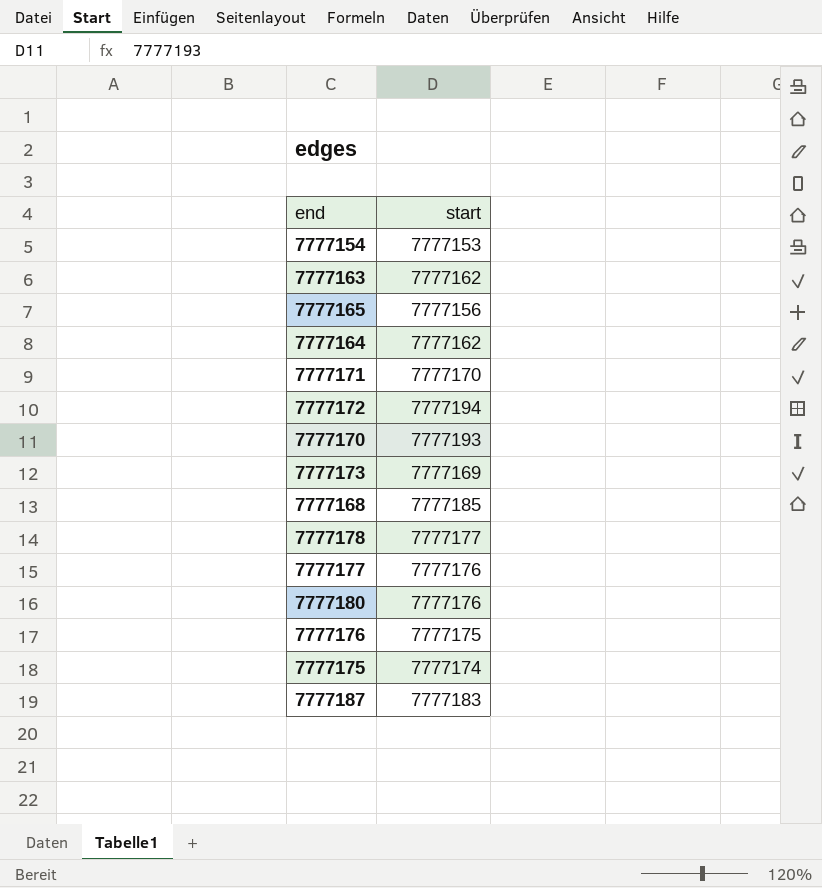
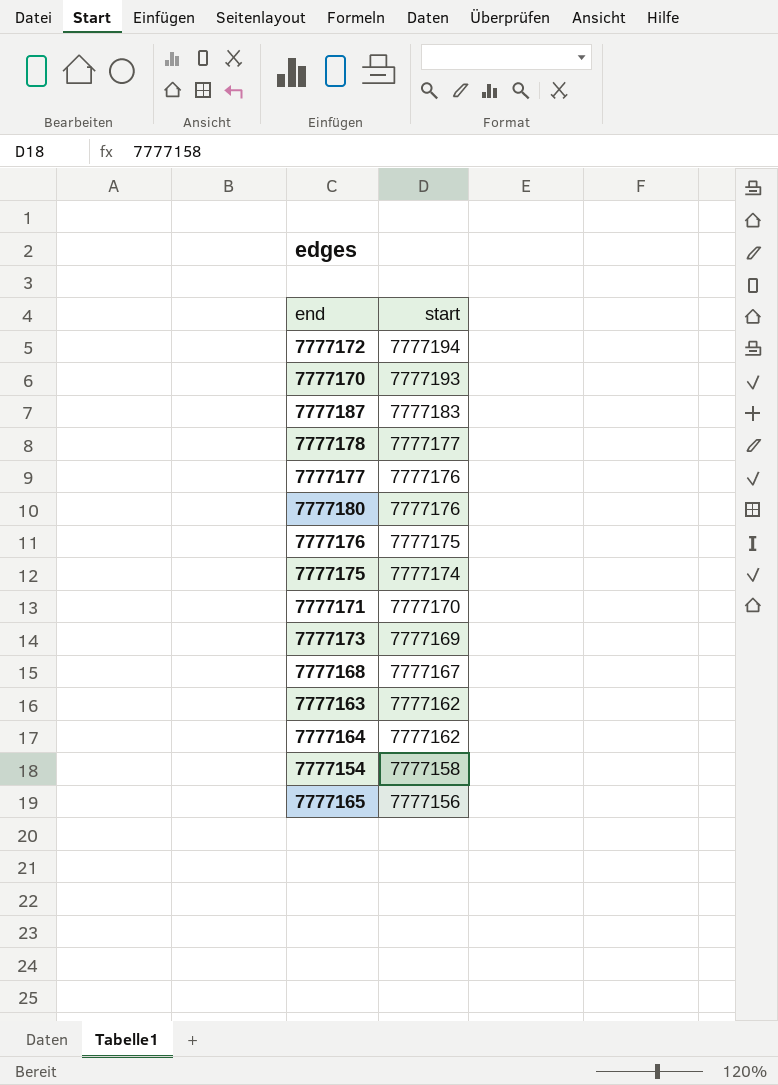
row order: none -> start descending
7777168 | start: 7777185 -> 7777167
7777154 | start: 7777153 -> 7777158

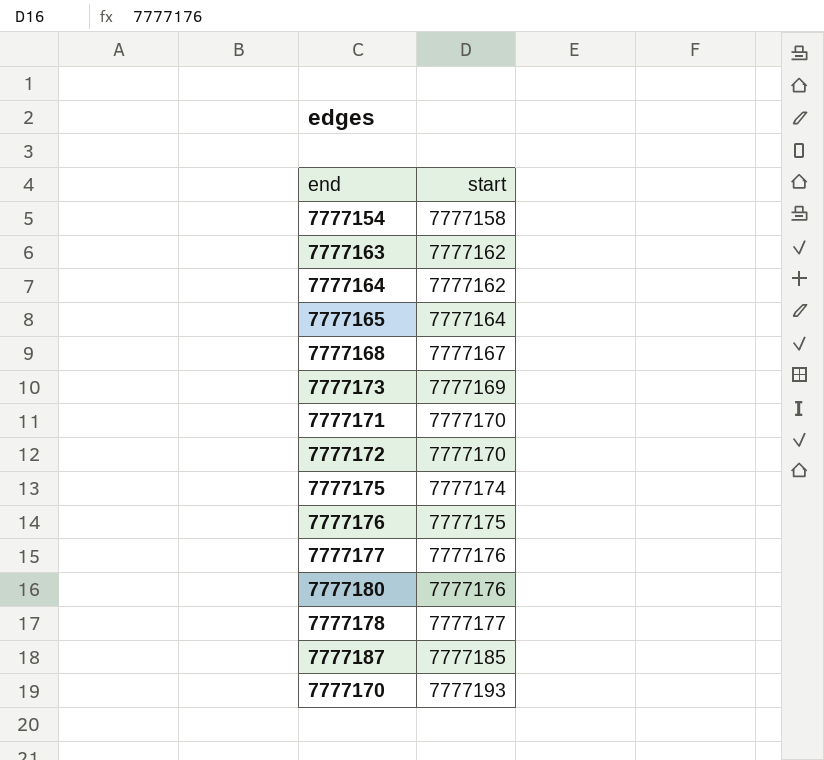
row order: start descending -> start ascending
7777165 | start: 7777156 -> 7777164
7777172 | start: 7777194 -> 7777170
7777187 | start: 7777183 -> 7777185

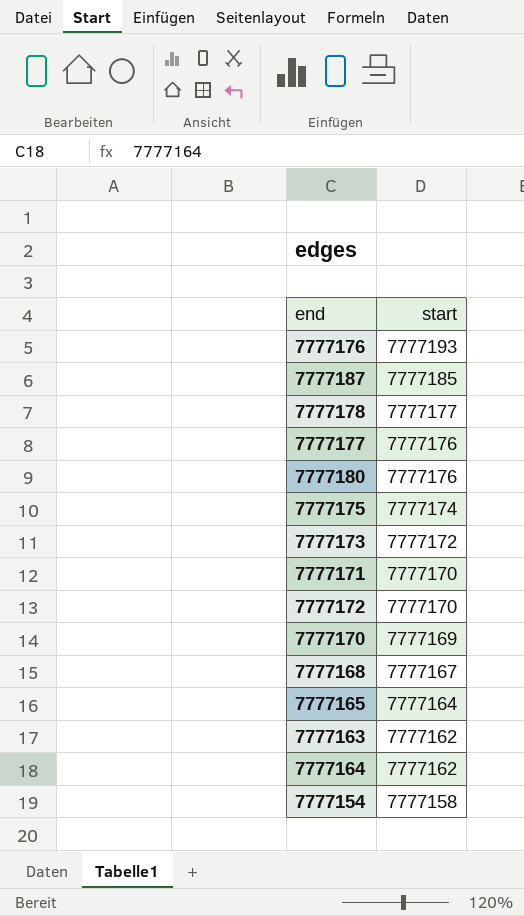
row order: start ascending -> start descending
7777176 | start: 7777175 -> 7777193
7777173 | start: 7777169 -> 7777172
7777170 | start: 7777193 -> 7777169

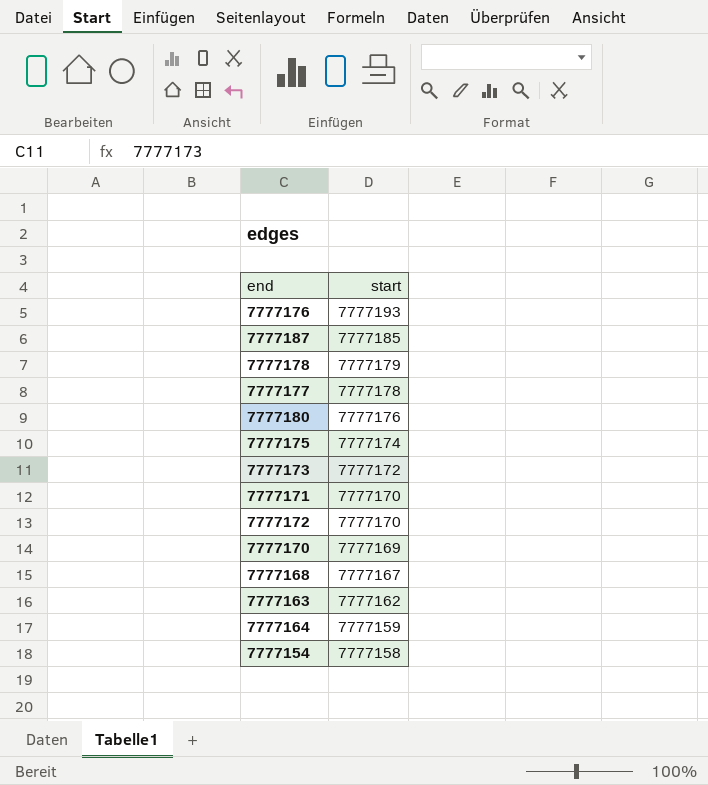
row 7777165: 7777164 -> none
7777178 | start: 7777177 -> 7777179
7777177 | start: 7777176 -> 7777178
7777164 | start: 7777162 -> 7777159

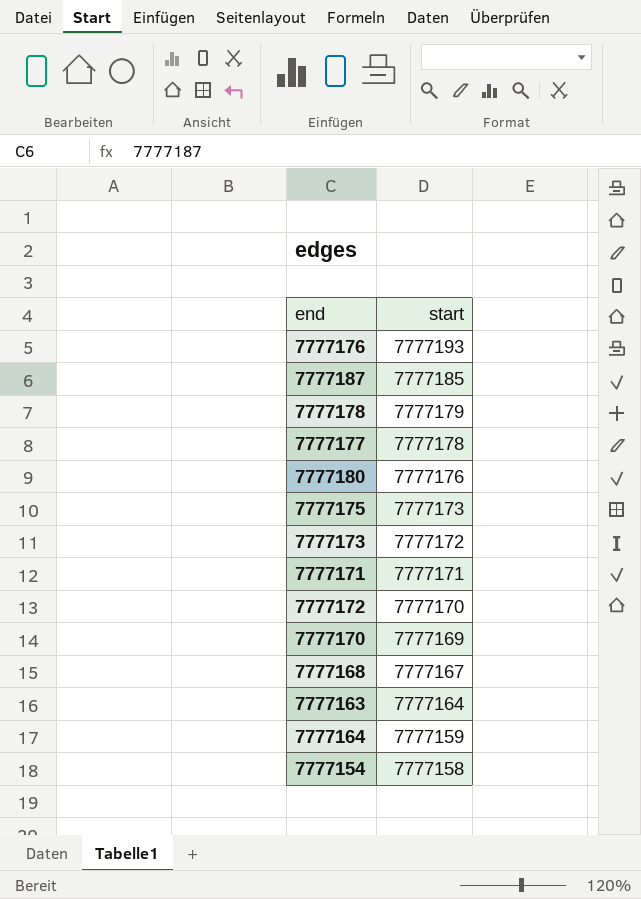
7777175 | start: 7777174 -> 7777173
7777171 | start: 7777170 -> 7777171
7777163 | start: 7777162 -> 7777164

